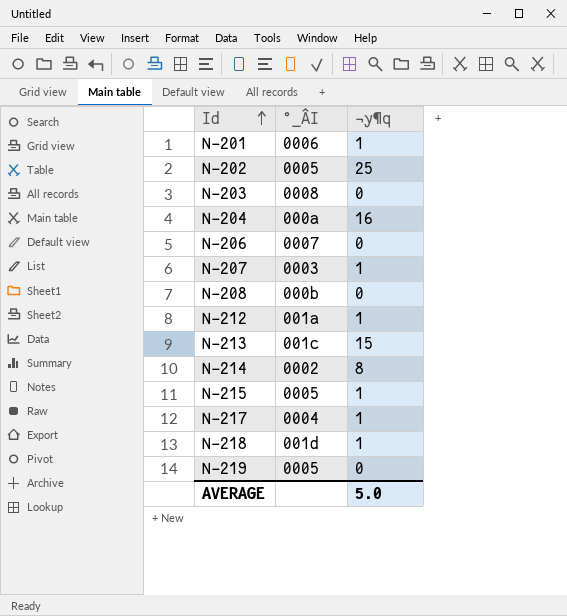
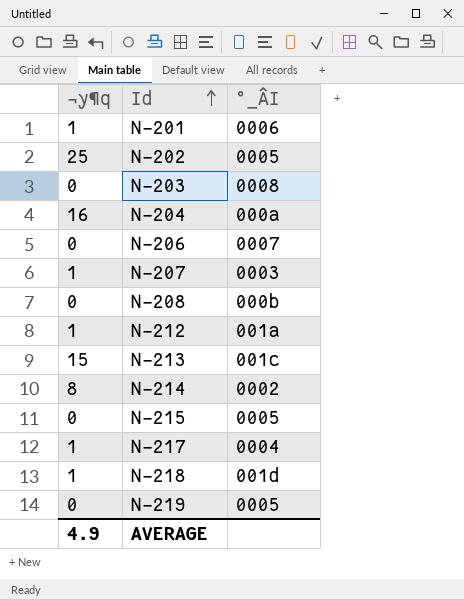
column ¬y¶q | position: 3 -> 1
N-215 | ¬y¶q: 1 -> 0
AVERAGE | ¬y¶q: 5.0 -> 4.9

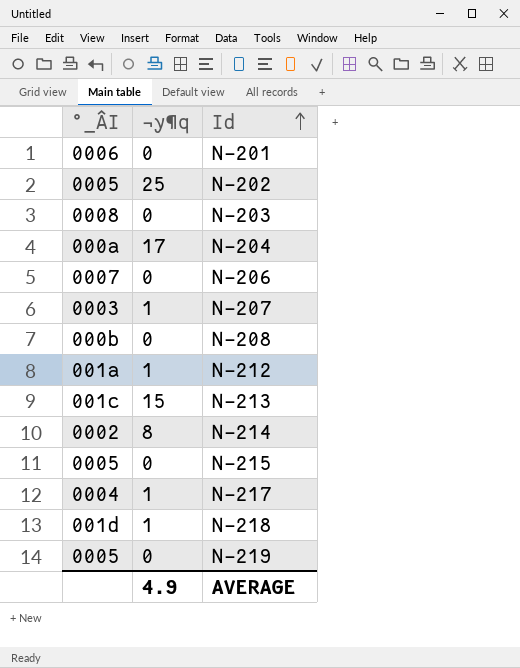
column °_ÂI | position: 3 -> 1
N-201 | ¬y¶q: 1 -> 0
N-204 | ¬y¶q: 16 -> 17

